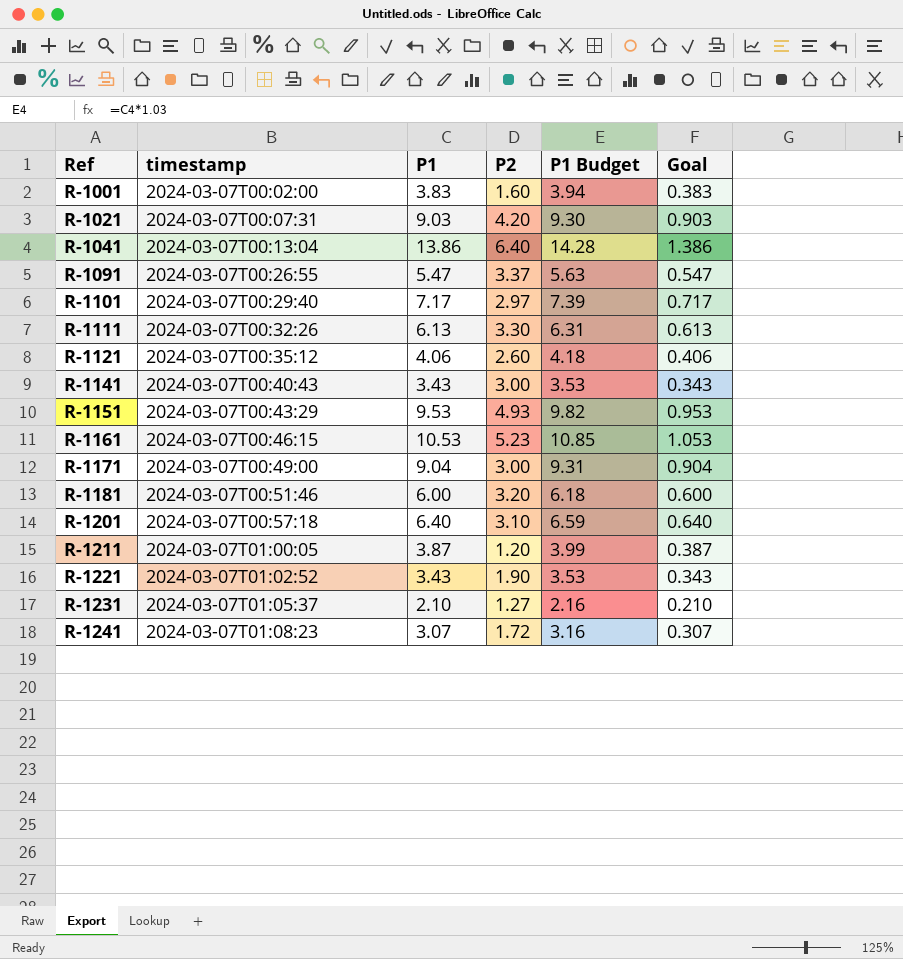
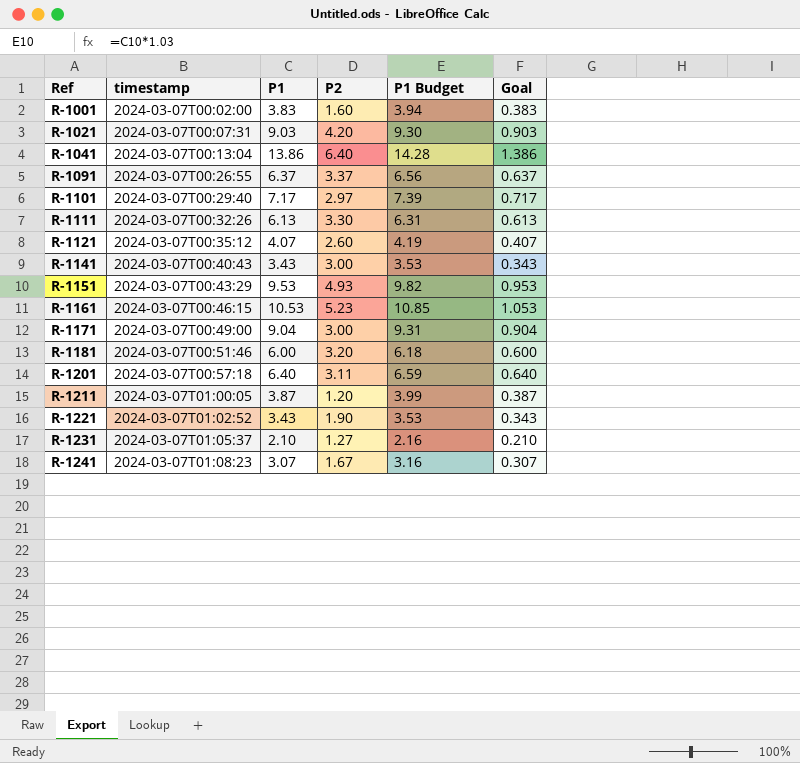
R-1091 | P1: 5.47 -> 6.37
R-1091 | P1 Budget: 5.63 -> 6.56
R-1091 | Goal: 0.547 -> 0.637
R-1121 | P1: 4.06 -> 4.07
R-1121 | P1 Budget: 4.18 -> 4.19
R-1121 | Goal: 0.406 -> 0.407
R-1201 | P2: 3.10 -> 3.11
R-1241 | P2: 1.72 -> 1.67

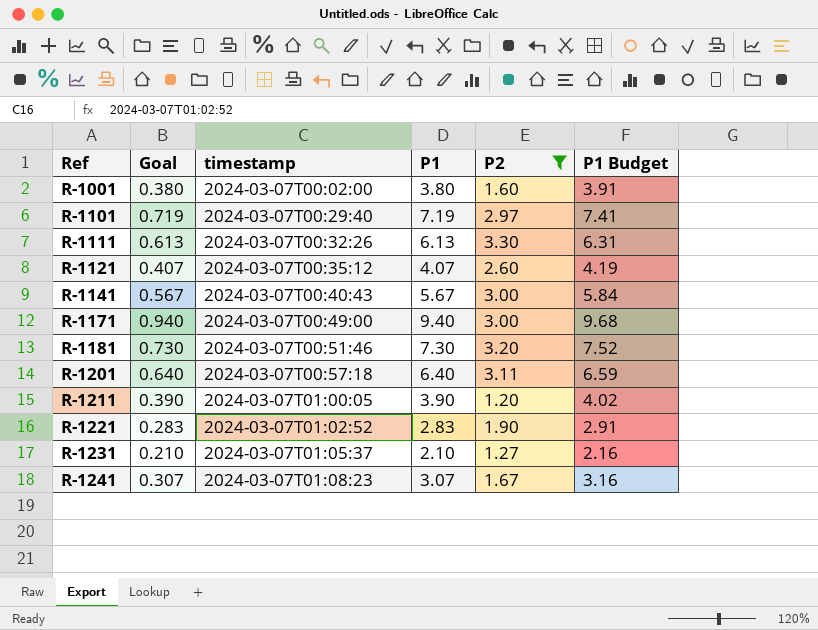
filter: none -> P2 <= 3.30
column Goal | position: 6 -> 2
R-1001 | Goal: 0.383 -> 0.380
R-1001 | P1: 3.83 -> 3.80
R-1001 | P1 Budget: 3.94 -> 3.91
R-1101 | Goal: 0.717 -> 0.719
R-1101 | P1: 7.17 -> 7.19
R-1101 | P1 Budget: 7.39 -> 7.41
R-1141 | Goal: 0.343 -> 0.567
R-1141 | P1: 3.43 -> 5.67
R-1141 | P1 Budget: 3.53 -> 5.84
R-1171 | Goal: 0.904 -> 0.940
R-1171 | P1: 9.04 -> 9.40
R-1171 | P1 Budget: 9.31 -> 9.68
R-1181 | Goal: 0.600 -> 0.730
R-1181 | P1: 6.00 -> 7.30
R-1181 | P1 Budget: 6.18 -> 7.52
R-1211 | Goal: 0.387 -> 0.390
R-1211 | P1: 3.87 -> 3.90
R-1211 | P1 Budget: 3.99 -> 4.02
R-1221 | Goal: 0.343 -> 0.283
R-1221 | P1: 3.43 -> 2.83
R-1221 | P1 Budget: 3.53 -> 2.91

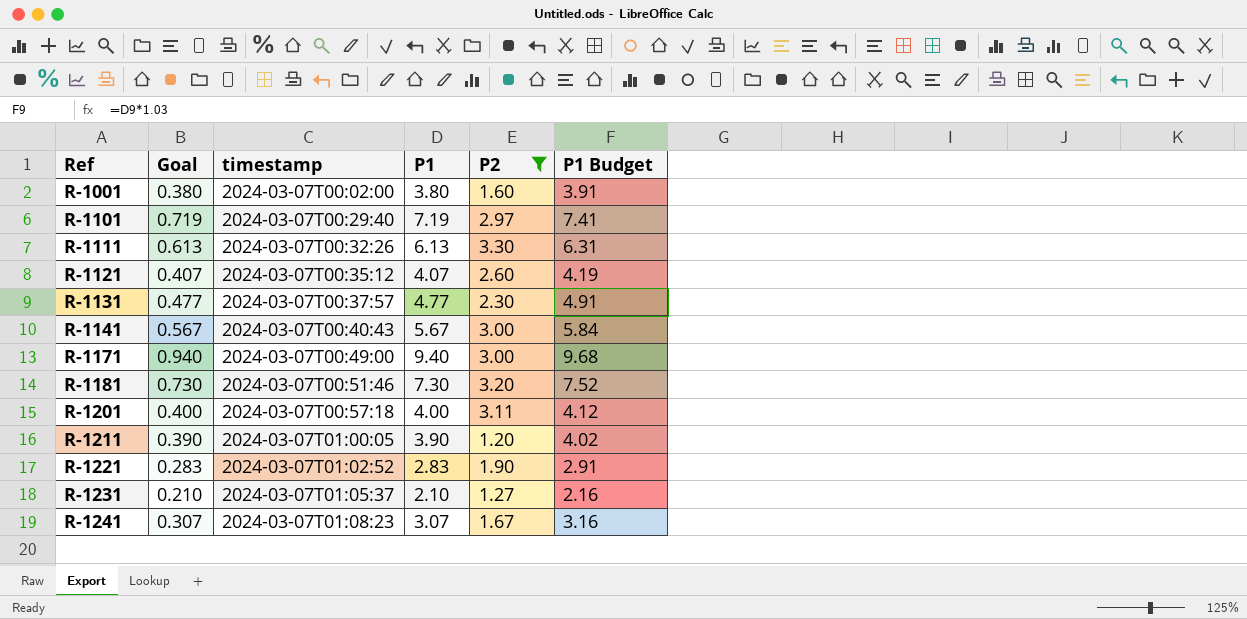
row R-1131: none -> 0.477 | 2024-03-07T00:37:57 | 4.77 | 2.30 | 4.91
R-1201 | Goal: 0.640 -> 0.400
R-1201 | P1: 6.40 -> 4.00
R-1201 | P1 Budget: 6.59 -> 4.12

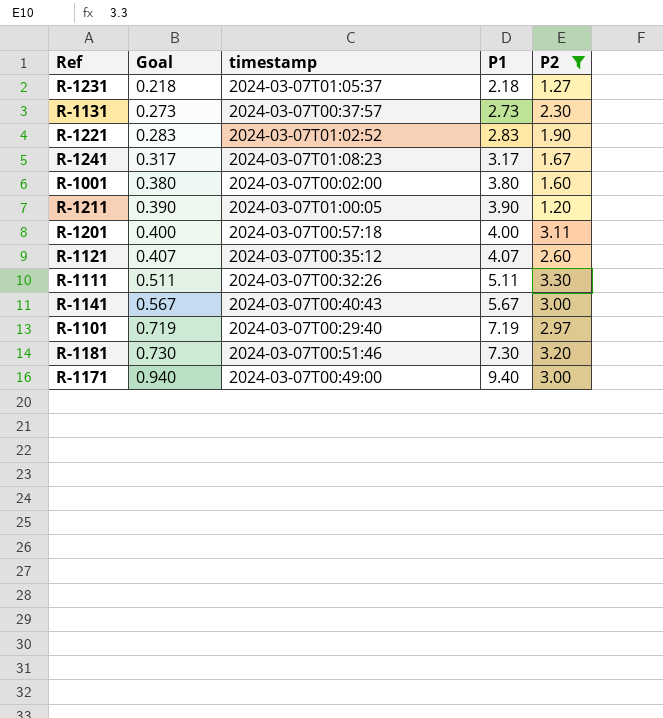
row order: Ref ascending -> Goal ascending
column P1 Budget | formula: [P1] * 1.03 -> none
R-1231 | Goal: 0.210 -> 0.218
R-1231 | P1: 2.10 -> 2.18
R-1131 | Goal: 0.477 -> 0.273
R-1131 | P1: 4.77 -> 2.73
R-1241 | Goal: 0.307 -> 0.317
R-1241 | P1: 3.07 -> 3.17
R-1111 | Goal: 0.613 -> 0.511
R-1111 | P1: 6.13 -> 5.11

